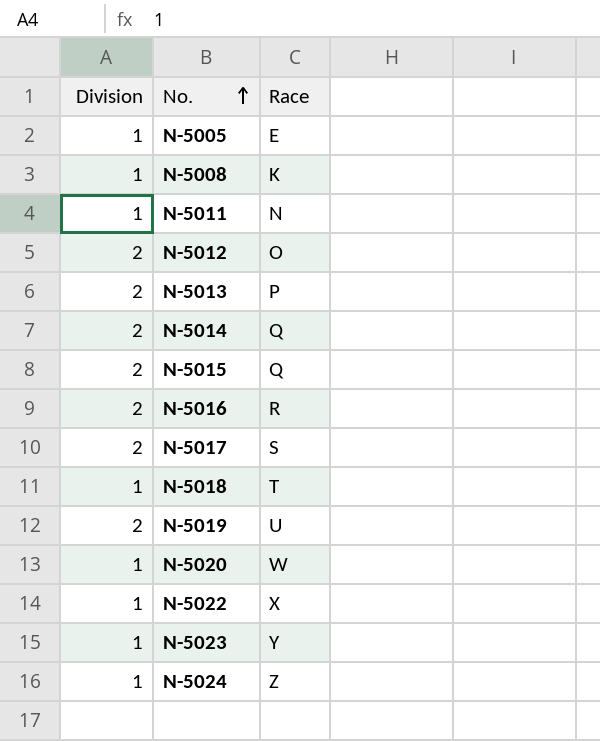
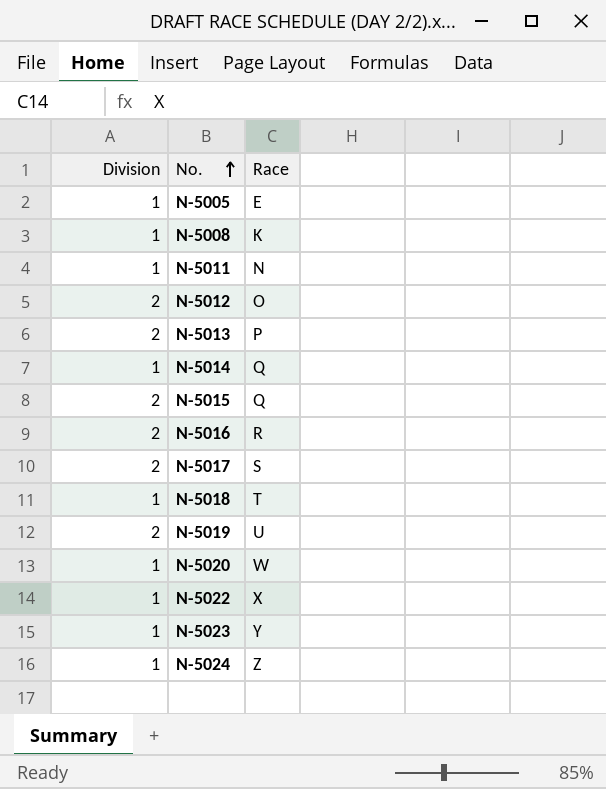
N-5014 | Division: 2 -> 1

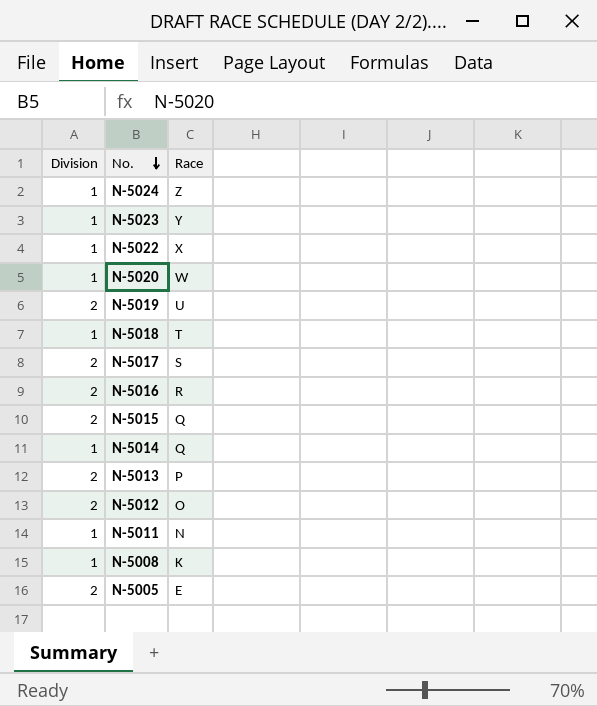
row order: No. ascending -> No. descending
N-5005 | Division: 1 -> 2

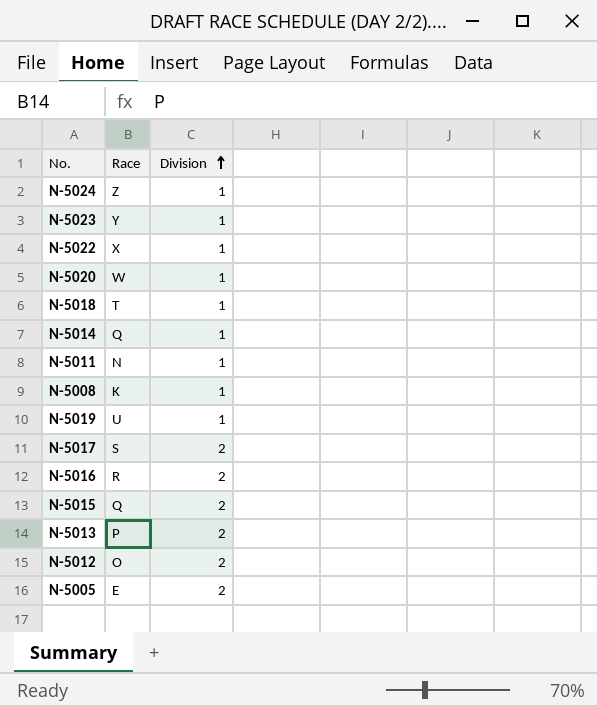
row order: No. descending -> Division ascending
column Division | position: 1 -> 3
N-5019 | Division: 2 -> 1

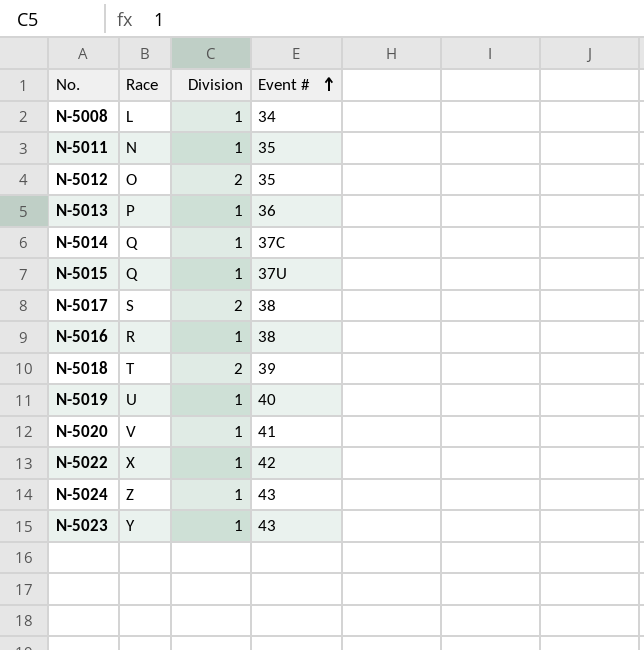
row order: Division ascending -> Event # ascending
column Event # | position: none -> 4
row N-5005: E | 2 -> none
N-5008 | Race: K -> L
N-5013 | Division: 2 -> 1
N-5015 | Division: 2 -> 1
N-5016 | Division: 2 -> 1
N-5018 | Division: 1 -> 2
N-5020 | Race: W -> V

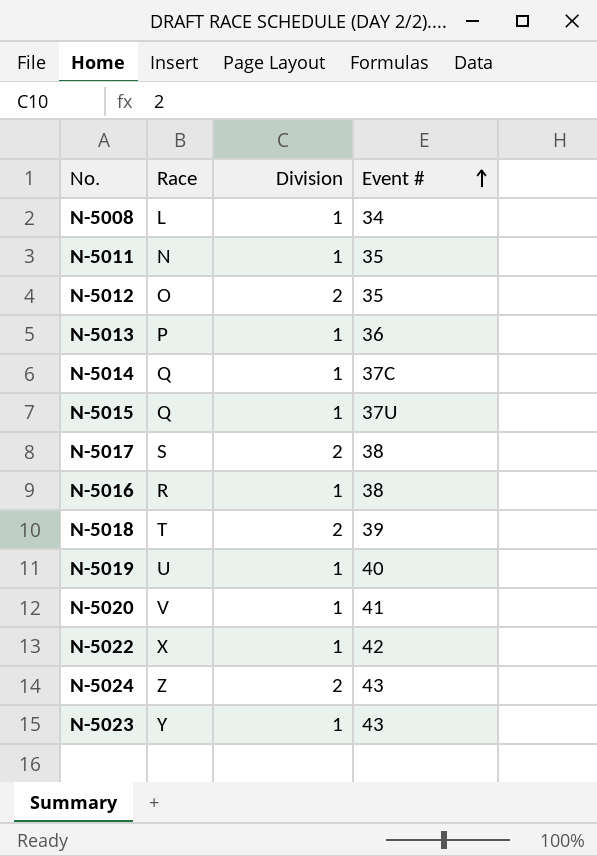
N-5024 | Division: 1 -> 2

